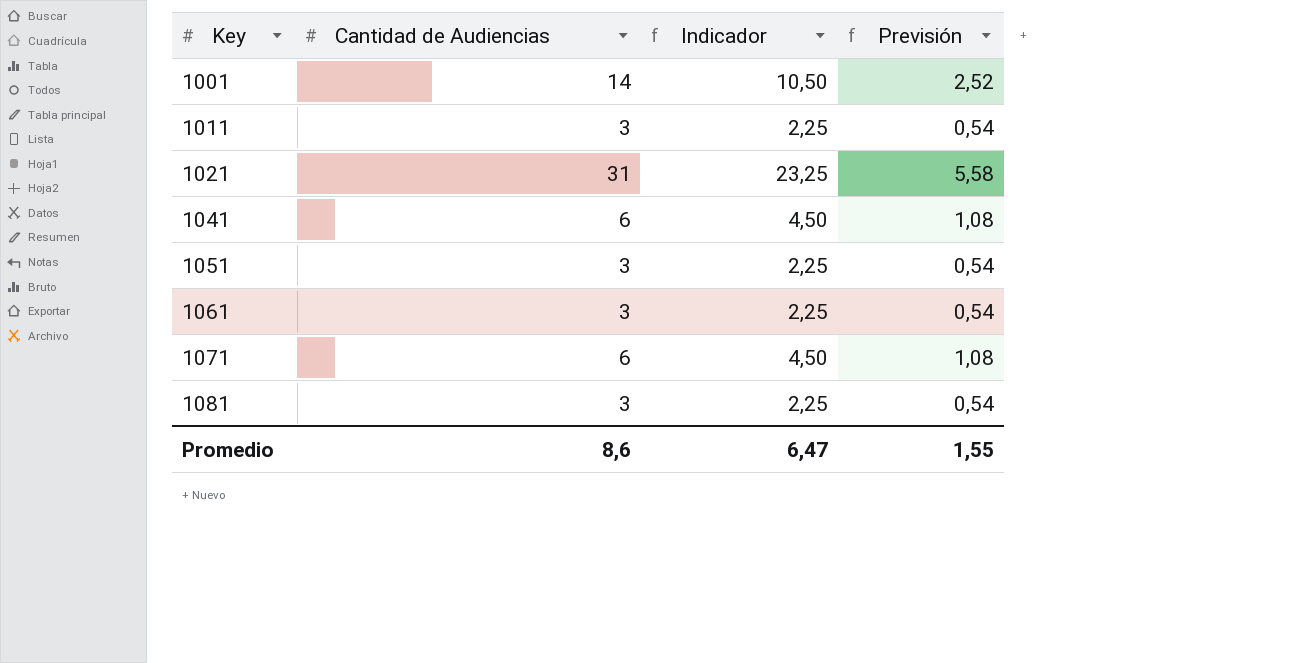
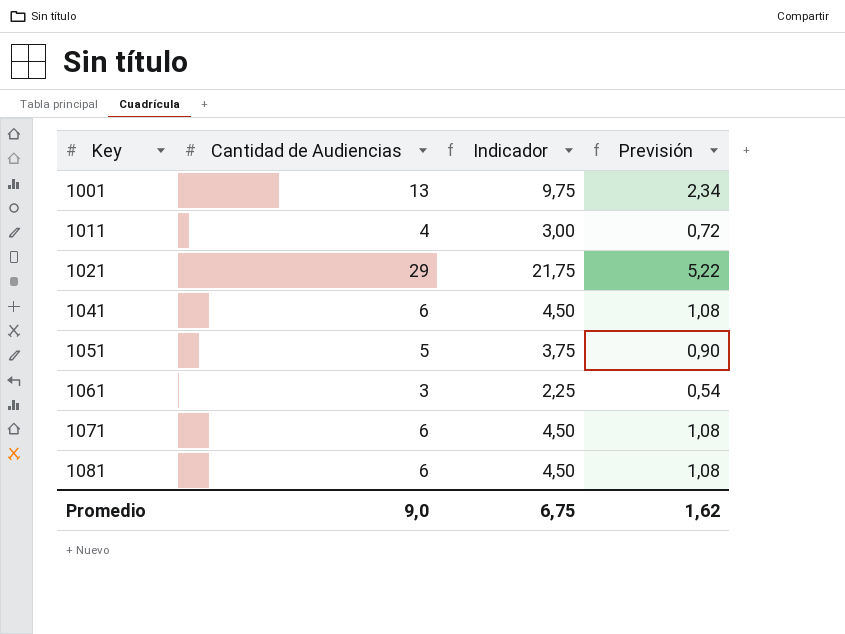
1001 | Cantidad de Audiencias: 14 -> 13
1001 | Indicador: 10,50 -> 9,75
1001 | Previsión: 2,52 -> 2,34
1011 | Cantidad de Audiencias: 3 -> 4
1011 | Indicador: 2,25 -> 3,00
1011 | Previsión: 0,54 -> 0,72
1021 | Cantidad de Audiencias: 31 -> 29
1021 | Indicador: 23,25 -> 21,75
1021 | Previsión: 5,58 -> 5,22
1051 | Cantidad de Audiencias: 3 -> 5
1051 | Indicador: 2,25 -> 3,75
1051 | Previsión: 0,54 -> 0,90
1081 | Cantidad de Audiencias: 3 -> 6
1081 | Indicador: 2,25 -> 4,50
1081 | Previsión: 0,54 -> 1,08
Promedio | Cantidad de Audiencias: 8,6 -> 9,0
Promedio | Indicador: 6,47 -> 6,75
Promedio | Previsión: 1,55 -> 1,62

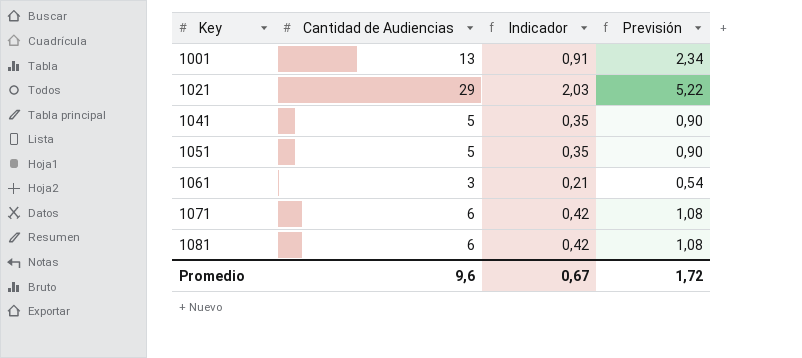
column Indicador | formula: [Cantidad de Audiencias] * 0,75 -> [Cantidad de Audiencias] * 0,07
row 1011: 4 | 3,00 | 0,72 -> none
1041 | Cantidad de Audiencias: 6 -> 5
1041 | Previsión: 1,08 -> 0,90
Promedio | Cantidad de Audiencias: 9,0 -> 9,6
Promedio | Indicador: 6,75 -> 0,67
Promedio | Previsión: 1,62 -> 1,72

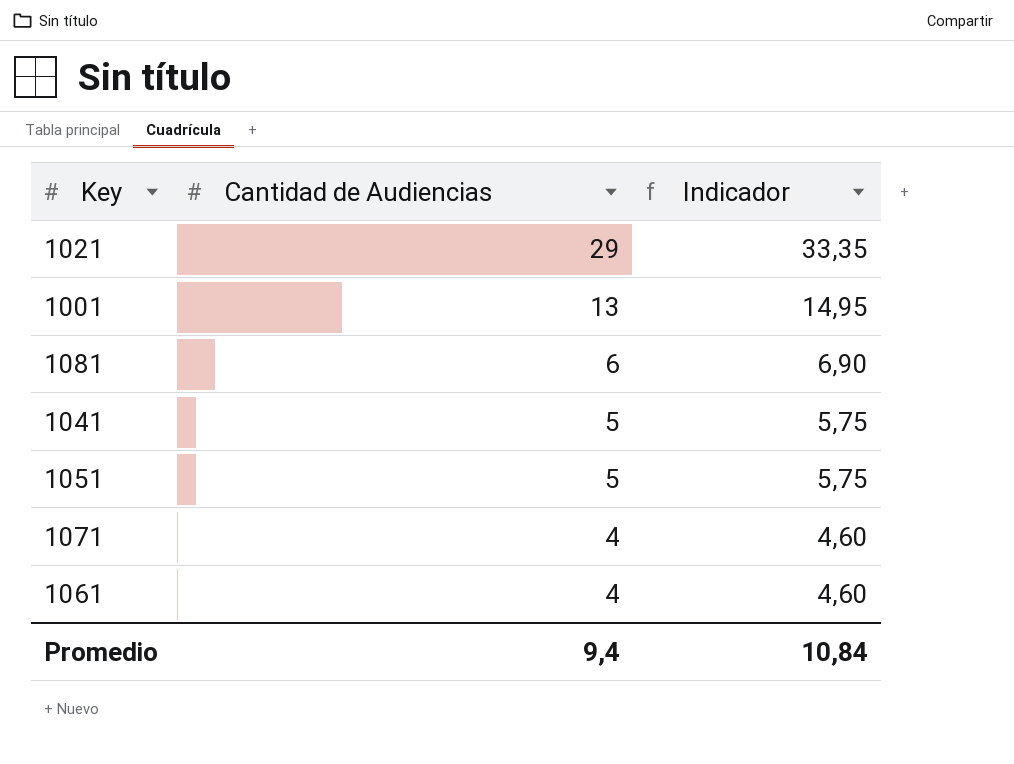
row order: Key ascending -> Cantidad de Audiencias descending
column Previsión | formula: [Cantidad de Audiencias] * 0,18 -> none
column Indicador | formula: [Cantidad de Audiencias] * 0,07 -> [Cantidad de Audiencias] * 1,15
1071 | Cantidad de Audiencias: 6 -> 4
1061 | Cantidad de Audiencias: 3 -> 4
Promedio | Cantidad de Audiencias: 9,6 -> 9,4
Promedio | Indicador: 0,67 -> 10,84

